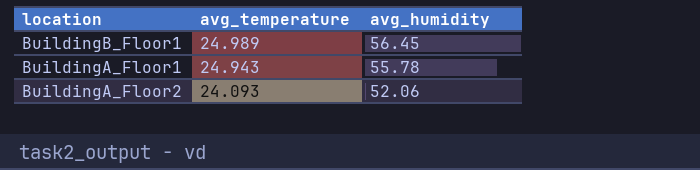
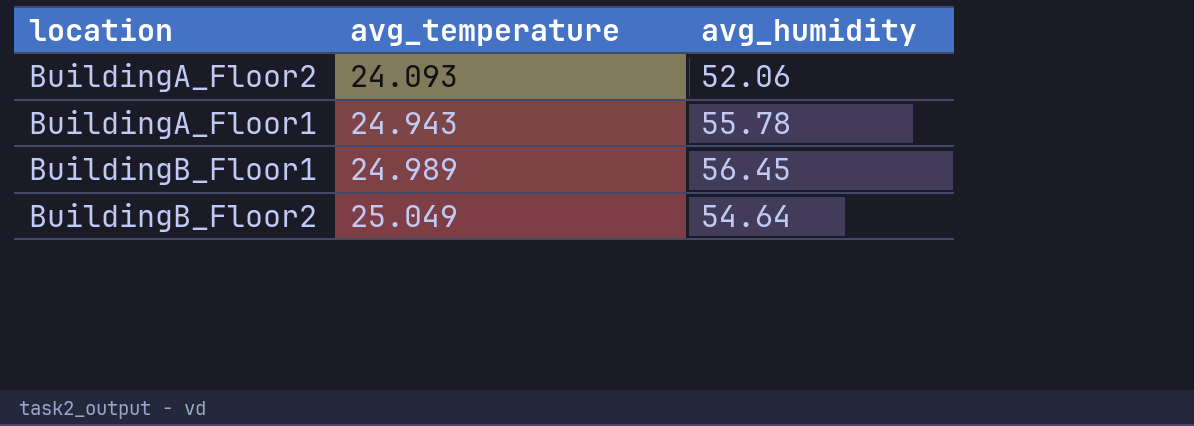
row order: avg_temperature descending -> avg_temperature ascending
row BuildingB_Floor2: none -> 25.049 | 54.64

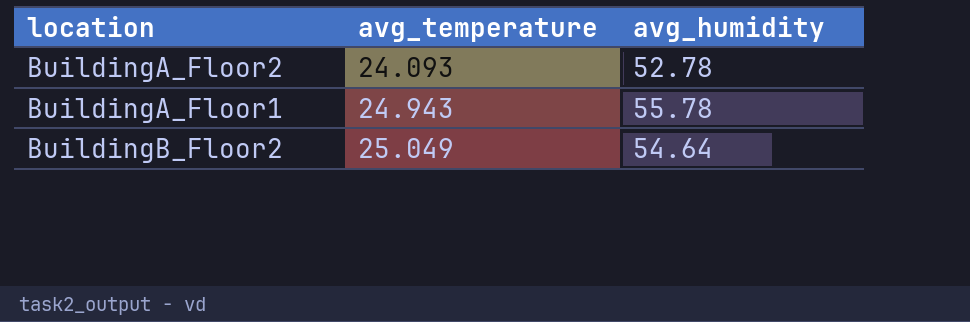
row BuildingB_Floor1: 24.989 | 56.45 -> none
BuildingA_Floor2 | avg_humidity: 52.06 -> 52.78

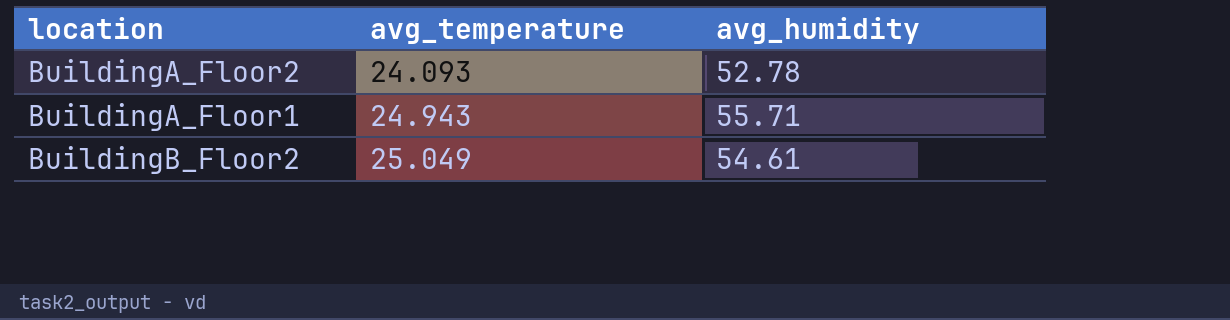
BuildingA_Floor1 | avg_humidity: 55.78 -> 55.71
BuildingB_Floor2 | avg_humidity: 54.64 -> 54.61

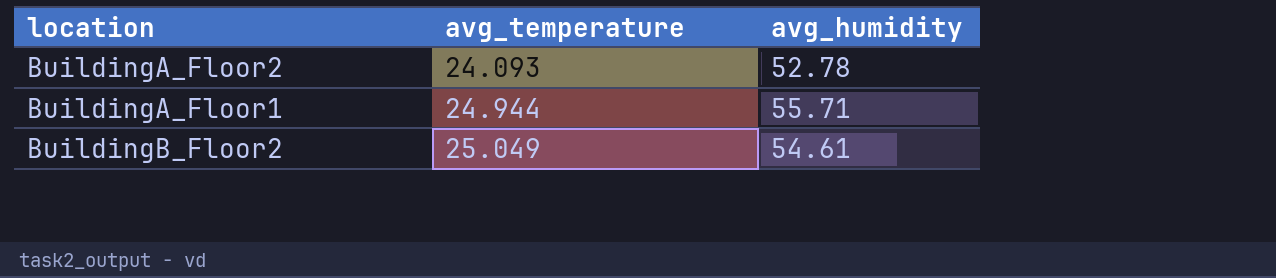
BuildingA_Floor1 | avg_temperature: 24.943 -> 24.944

